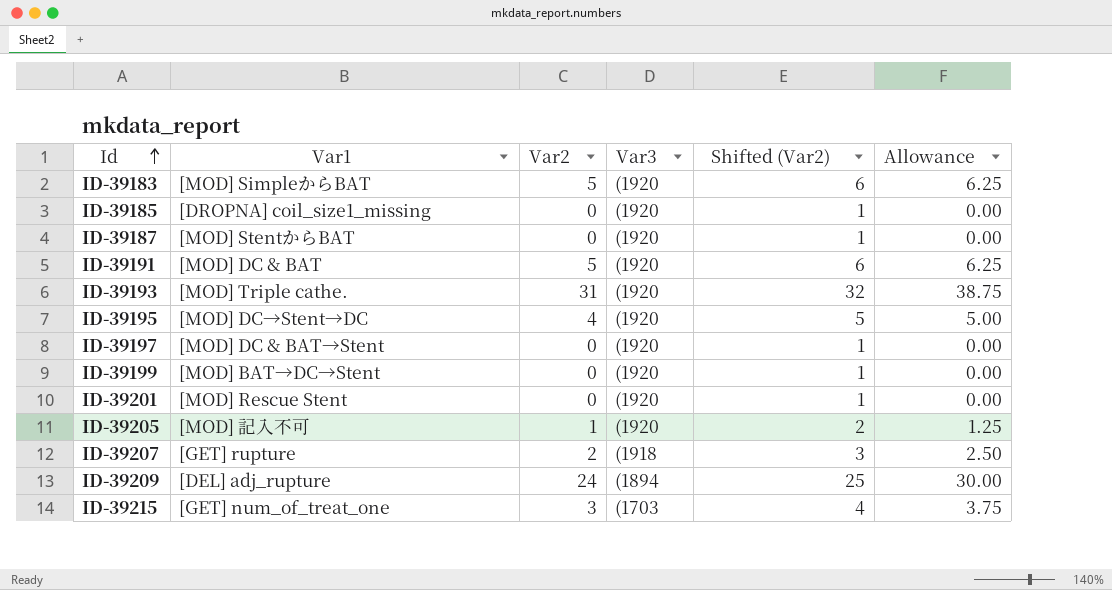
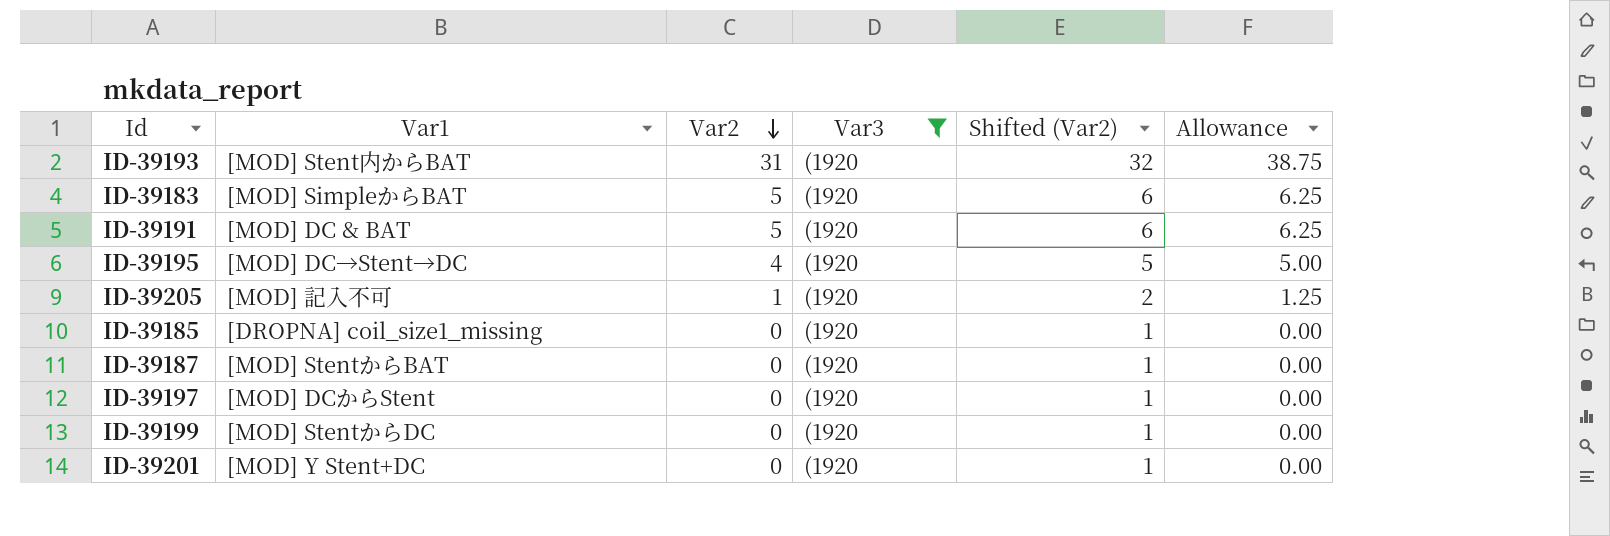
filter: none -> Var3 = (1920
row order: Id ascending -> Var2 descending
ID-39193 | Var1: [MOD] Triple cathe. -> [MOD] Stent内からBAT
ID-39197 | Var1: [MOD] DC & BAT→Stent -> [MOD] DCからStent
ID-39199 | Var1: [MOD] BAT→DC→Stent -> [MOD] StentからDC
ID-39201 | Var1: [MOD] Rescue Stent -> [MOD] Y Stent+DC

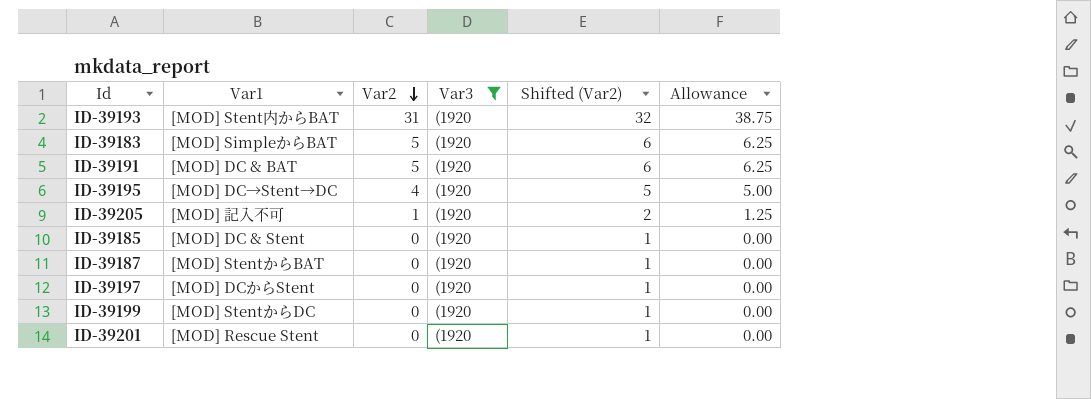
ID-39185 | Var1: [DROPNA] coil_size1_missing -> [MOD] DC & Stent
ID-39201 | Var1: [MOD] Y Stent+DC -> [MOD] Rescue Stent

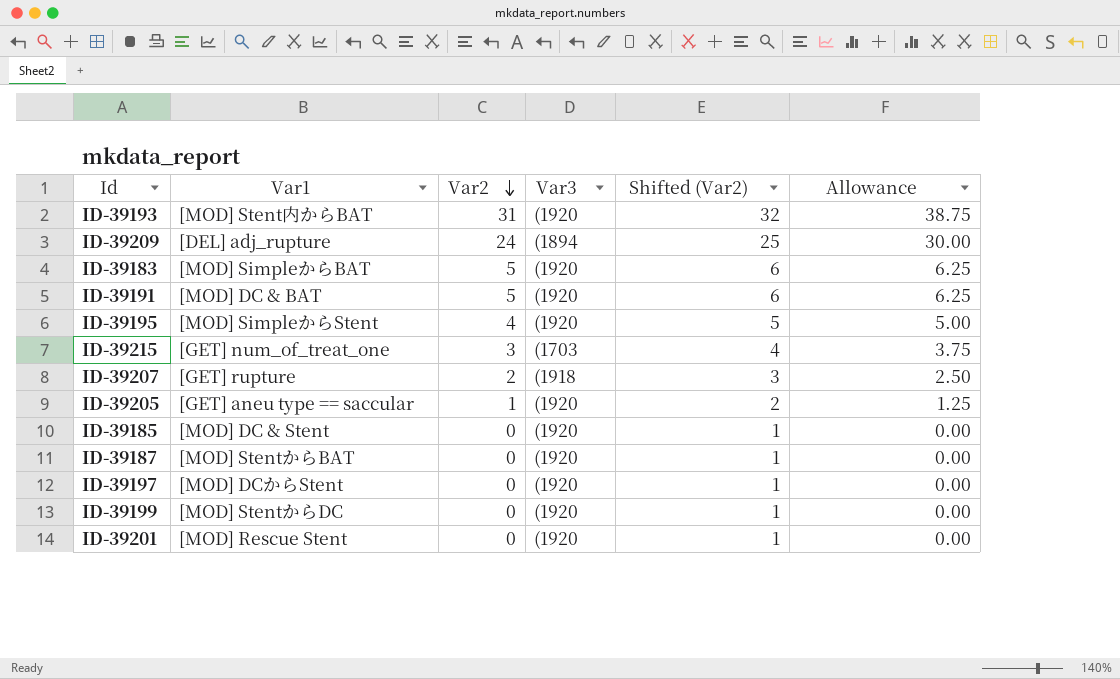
filter: Var3 = (1920 -> none
ID-39195 | Var1: [MOD] DC→Stent→DC -> [MOD] SimpleからStent
ID-39205 | Var1: [MOD] 記入不可 -> [GET] aneu type == saccular

